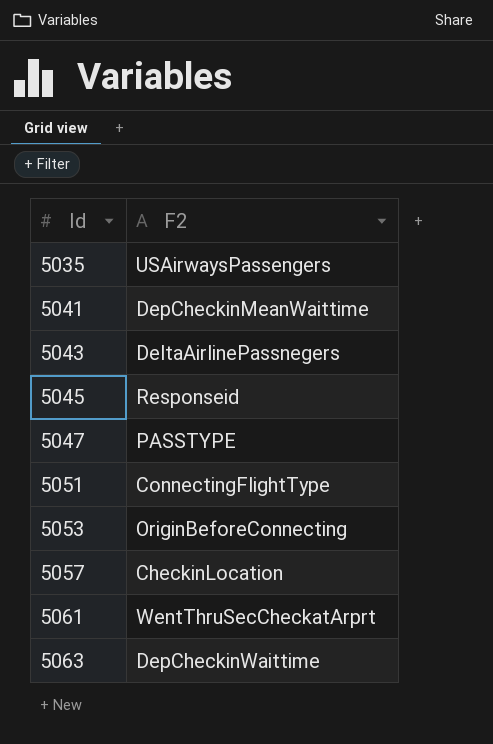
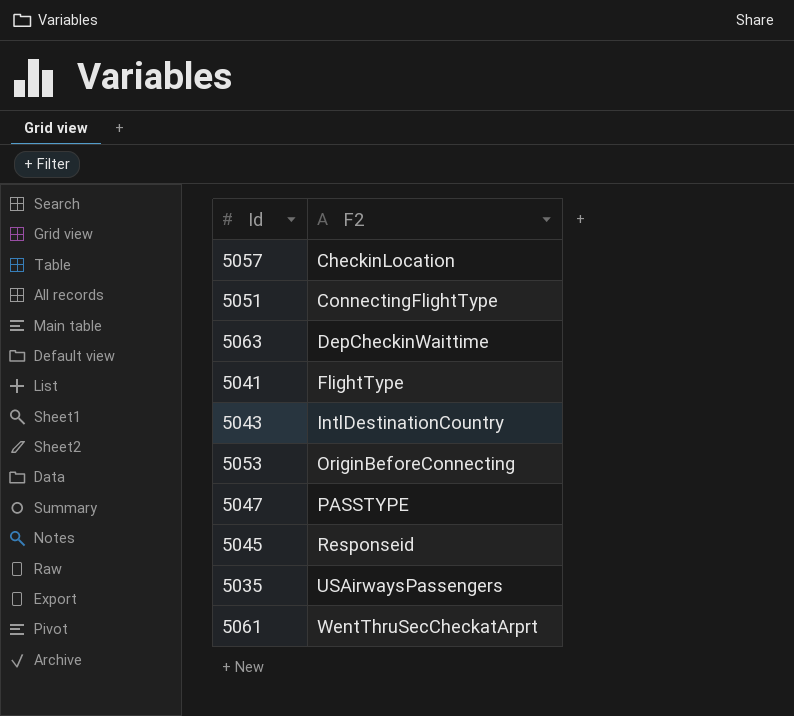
row order: Id ascending -> F2 ascending
5041 | F2: DepCheckinMeanWaittime -> FlightType
5043 | F2: DeltaAirlinePassnegers -> IntlDestinationCountry

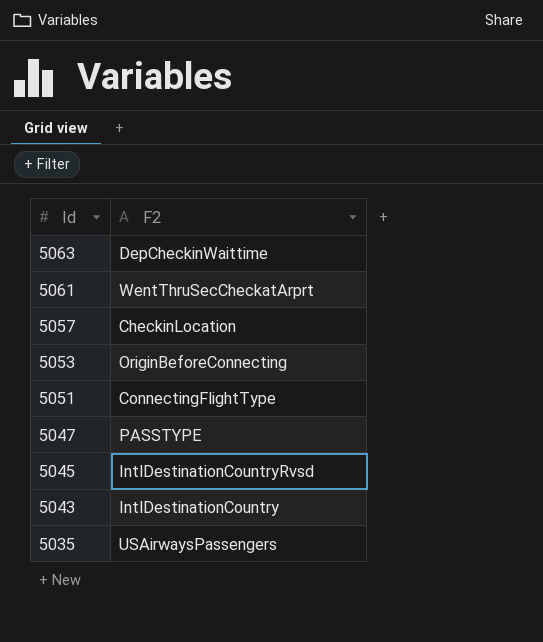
row order: F2 ascending -> Id descending
row 5041: FlightType -> none
5045 | F2: Responseid -> IntlDestinationCountryRvsd

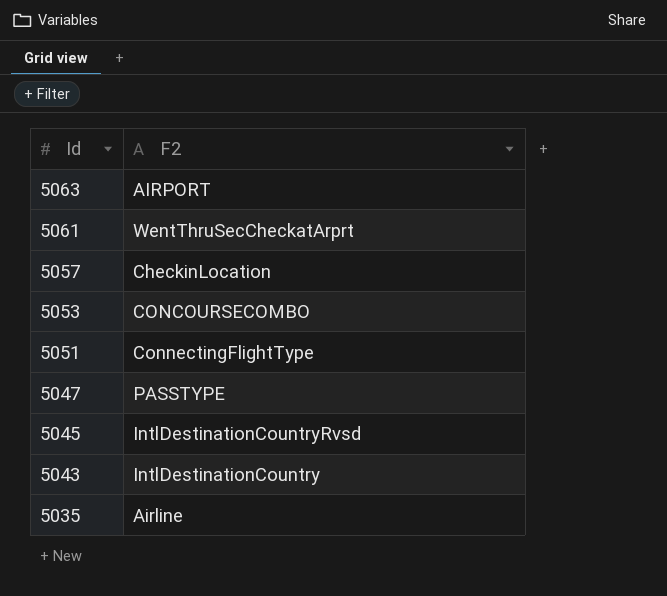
5063 | F2: DepCheckinWaittime -> AIRPORT
5053 | F2: OriginBeforeConnecting -> CONCOURSECOMBO
5035 | F2: USAirwaysPassengers -> Airline

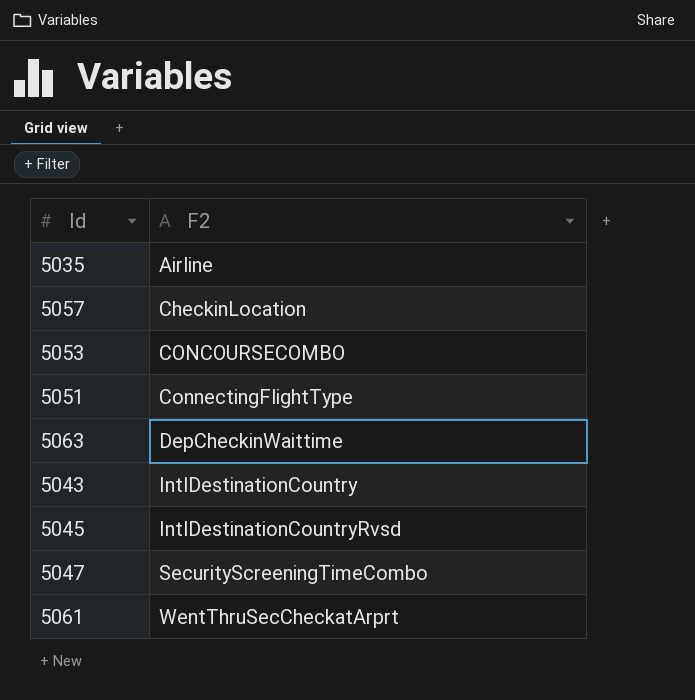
row order: Id descending -> F2 ascending
5063 | F2: AIRPORT -> DepCheckinWaittime
5047 | F2: PASSTYPE -> SecurityScreeningTimeCombo

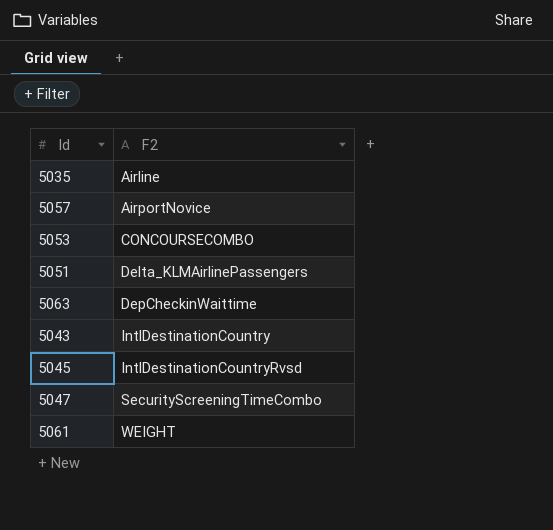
5057 | F2: CheckinLocation -> AirportNovice
5051 | F2: ConnectingFlightType -> Delta_KLMAirlinePassengers
5061 | F2: WentThruSecCheckatArprt -> WEIGHT

